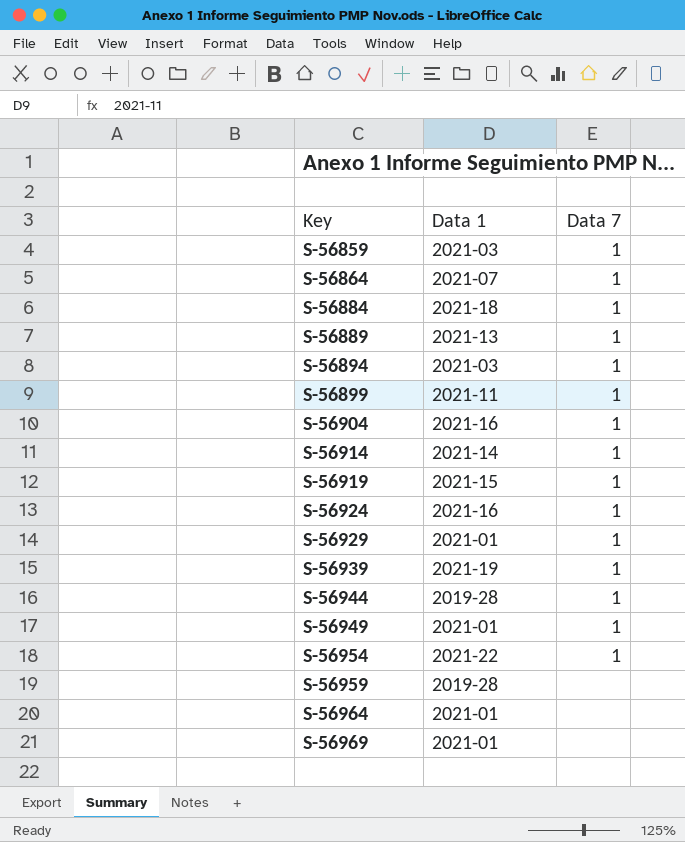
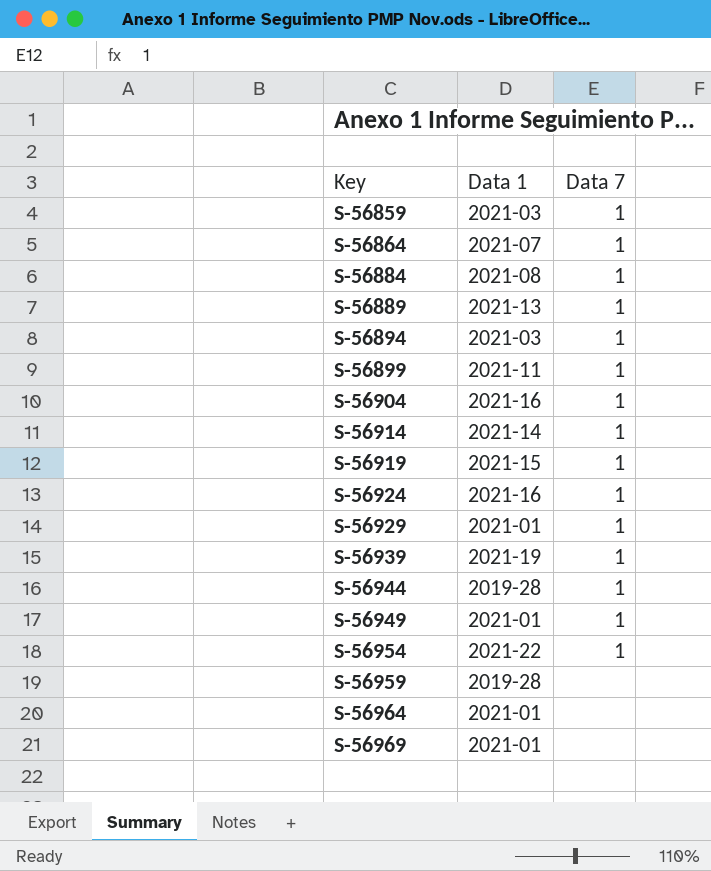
S-56884 | Data 1: 2021-18 -> 2021-08

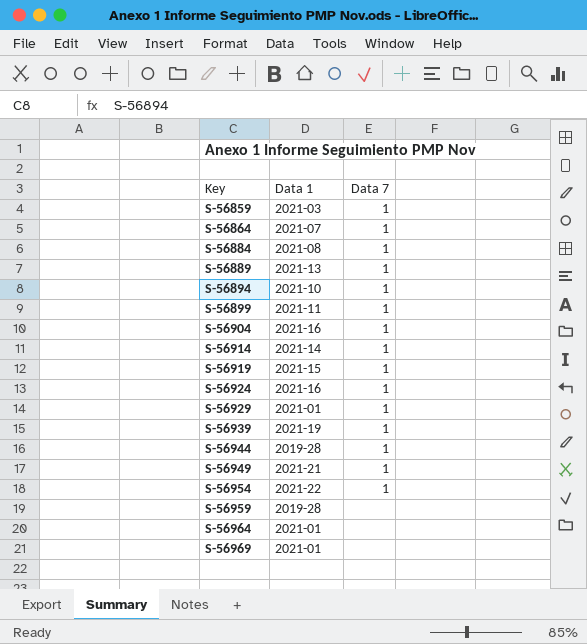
S-56894 | Data 1: 2021-03 -> 2021-10
S-56949 | Data 1: 2021-01 -> 2021-21

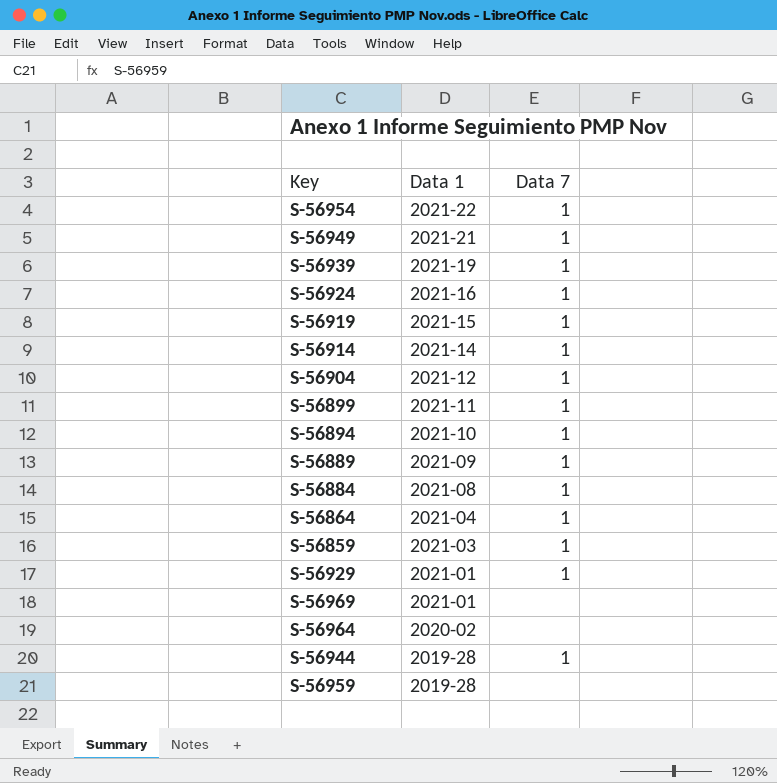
row order: Key ascending -> Data 1 descending
S-56904 | Data 1: 2021-16 -> 2021-12
S-56889 | Data 1: 2021-13 -> 2021-09
S-56864 | Data 1: 2021-07 -> 2021-04
S-56964 | Data 1: 2021-01 -> 2020-02

